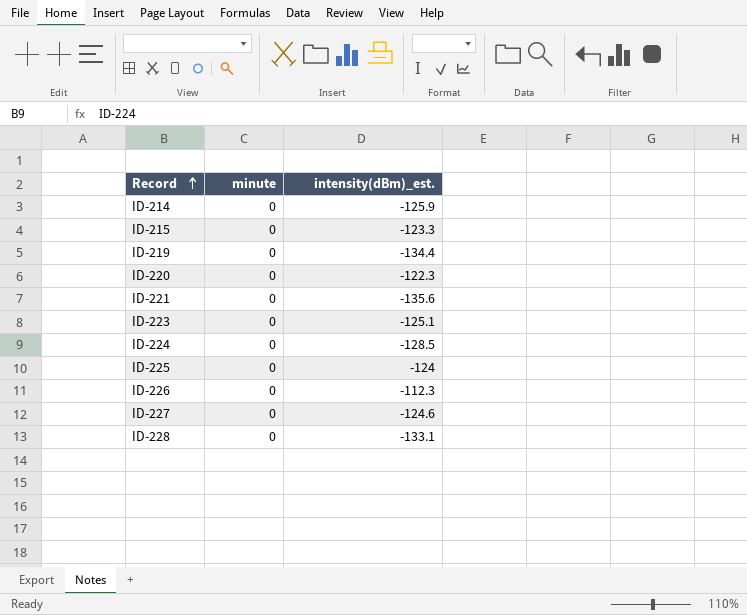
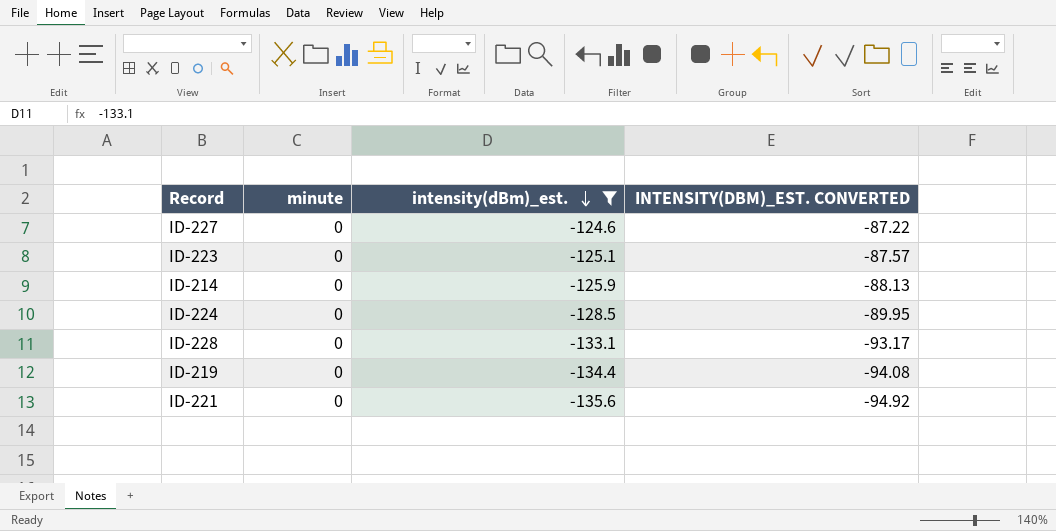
filter: none -> intensity(dBm)_est. <= -124.6
row order: Record ascending -> intensity(dBm)_est. descending
column INTENSITY(DBM)_EST. CONVERTED | formula: none -> [intensity(dBm)_est.] * 0.7

